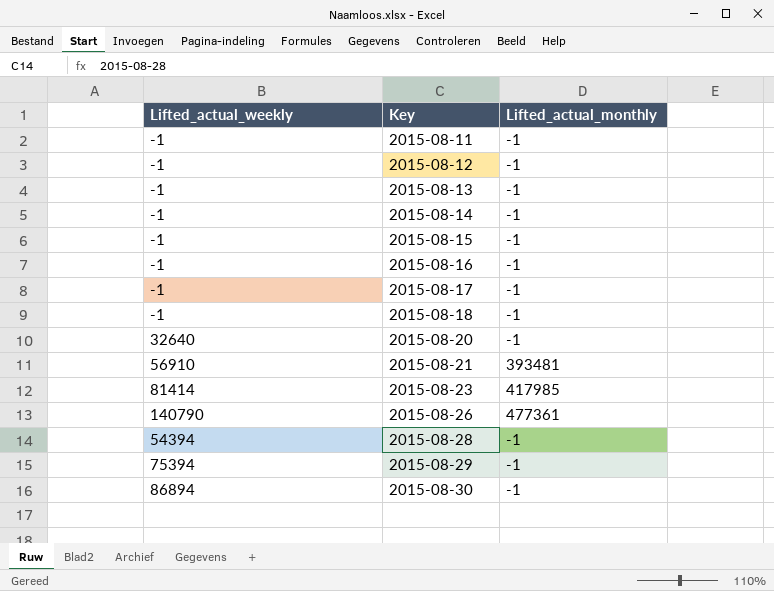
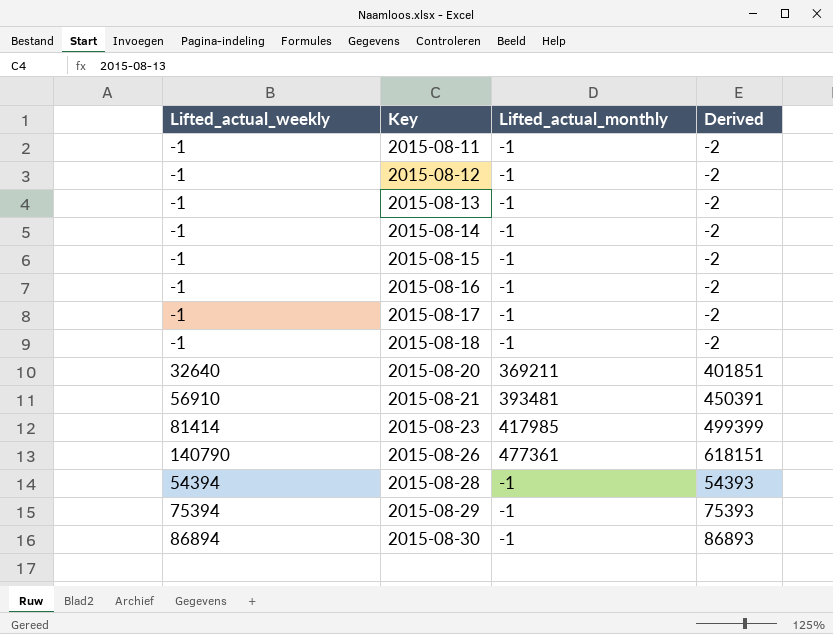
column Derived | formula: none -> [Lifted_actual_weekly] + [Lifted_actual_monthly]
2015-08-20 | Lifted_actual_monthly: -1 -> 369211

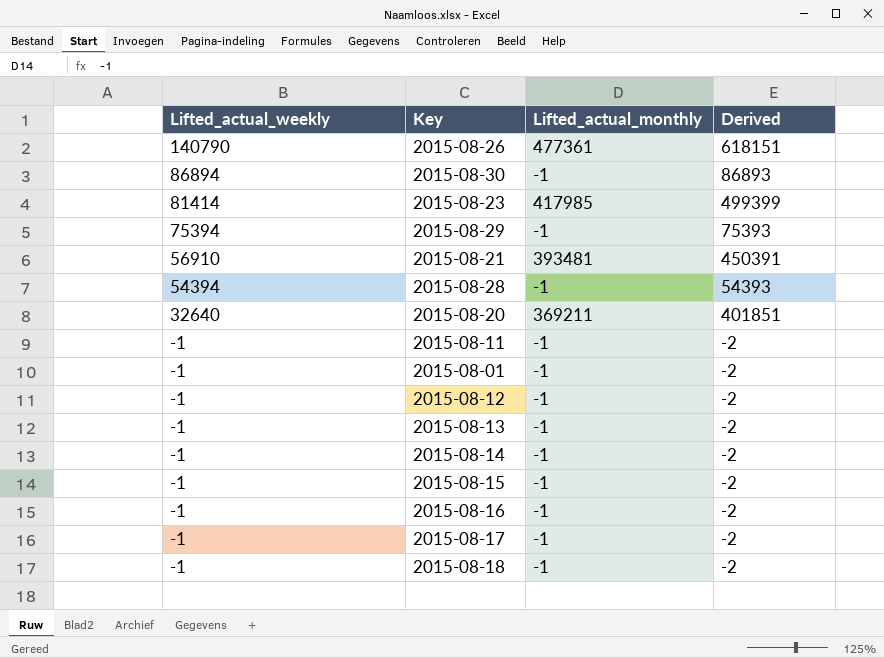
row order: Key ascending -> Lifted_actual_weekly descending
row 2015-08-01: none -> -1 | -1 | -2

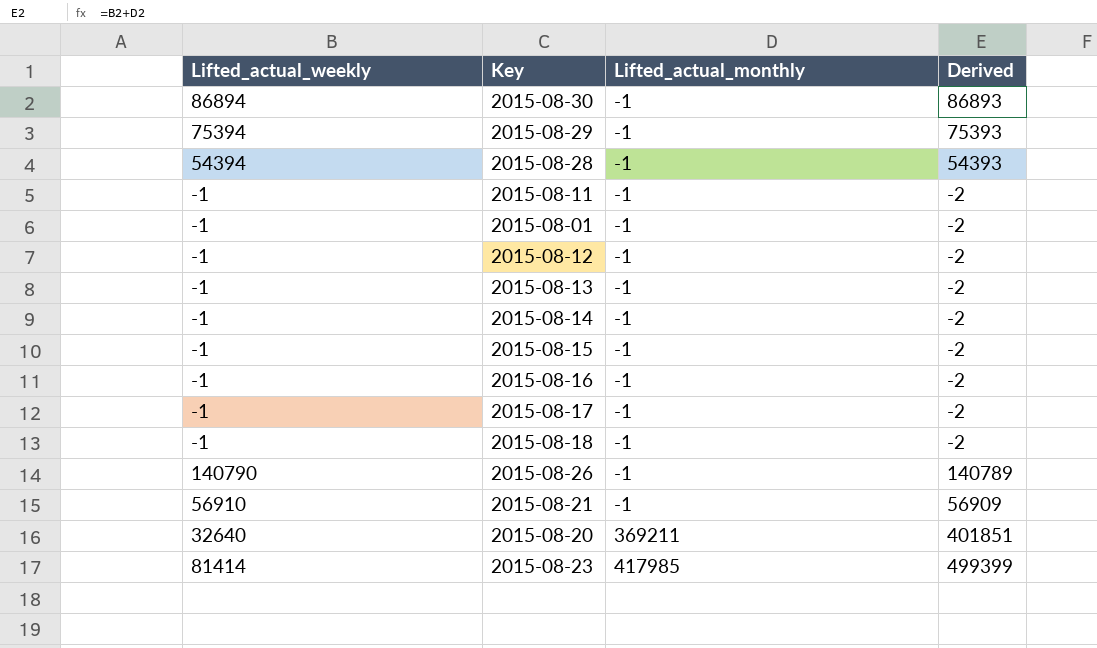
row order: Lifted_actual_weekly descending -> Lifted_actual_monthly ascending
2015-08-26 | Lifted_actual_monthly: 477361 -> -1
2015-08-26 | Derived: 618151 -> 140789
2015-08-21 | Lifted_actual_monthly: 393481 -> -1
2015-08-21 | Derived: 450391 -> 56909

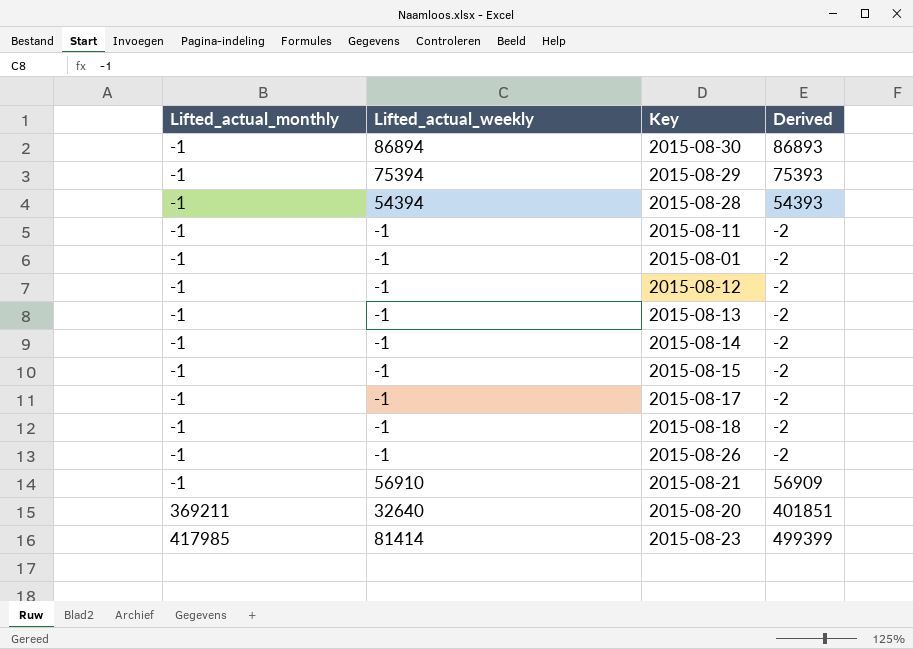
column Lifted_actual_monthly | position: 3 -> 1
row 2015-08-16: -1 | -1 | -2 -> none
2015-08-26 | Lifted_actual_weekly: 140790 -> -1
2015-08-26 | Derived: 140789 -> -2

